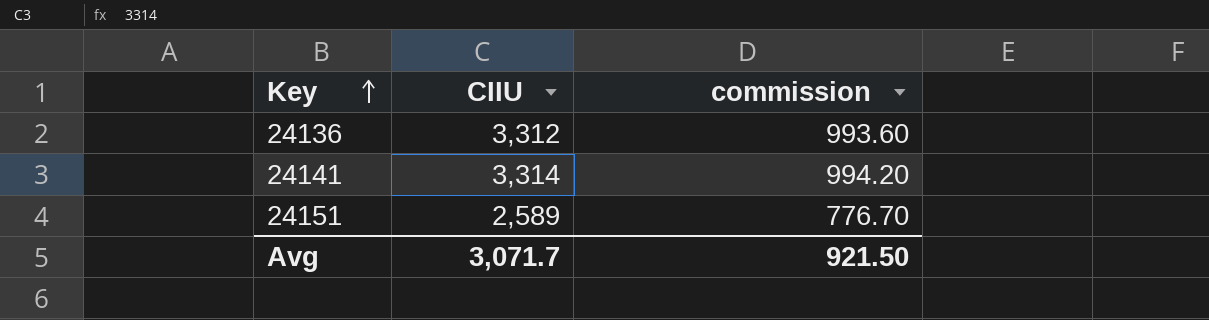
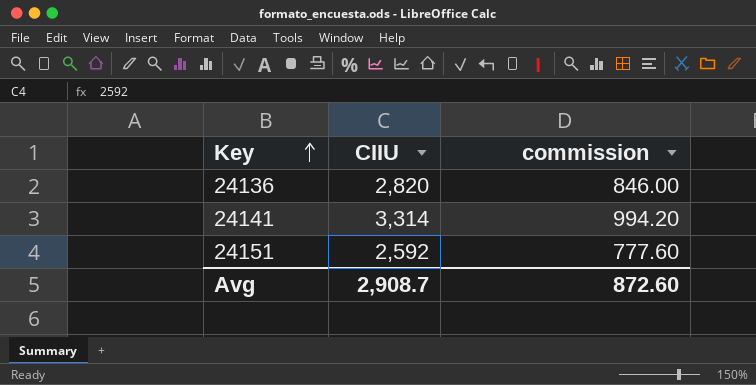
24136 | CIIU: 3,312 -> 2,820
24136 | commission: 993.60 -> 846.00
24151 | CIIU: 2,589 -> 2,592
24151 | commission: 776.70 -> 777.60
Avg | CIIU: 3,071.7 -> 2,908.7
Avg | commission: 921.50 -> 872.60

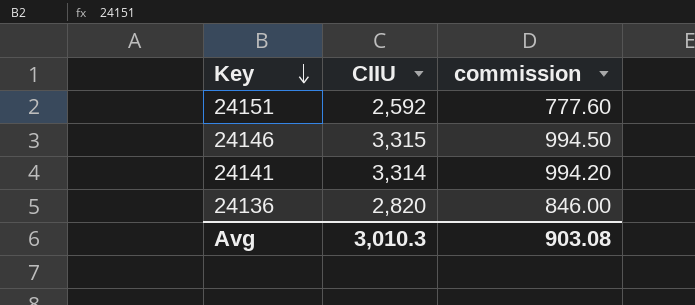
row order: Key ascending -> Key descending
row 24146: none -> 3,315 | 994.50
Avg | CIIU: 2,908.7 -> 3,010.3
Avg | commission: 872.60 -> 903.08

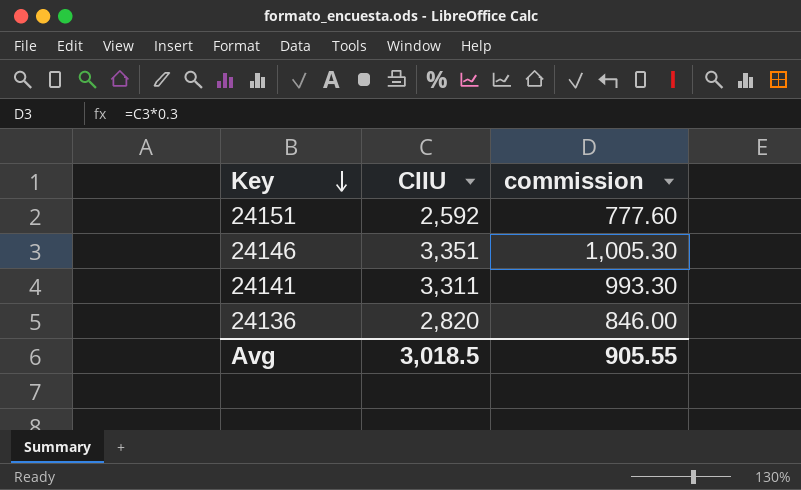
24146 | CIIU: 3,315 -> 3,351
24146 | commission: 994.50 -> 1,005.30
24141 | CIIU: 3,314 -> 3,311
24141 | commission: 994.20 -> 993.30
Avg | CIIU: 3,010.3 -> 3,018.5
Avg | commission: 903.08 -> 905.55

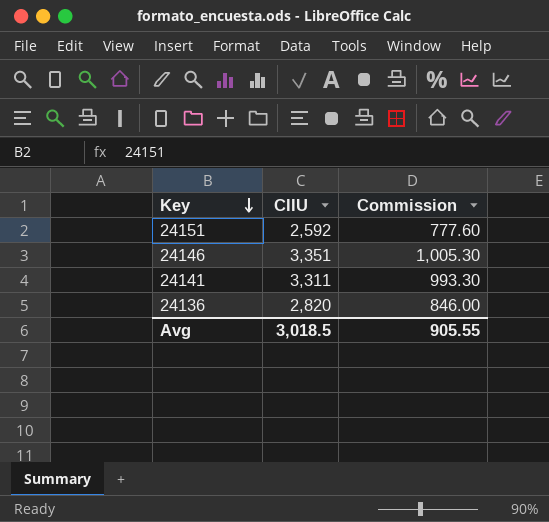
column name: commission -> Commission

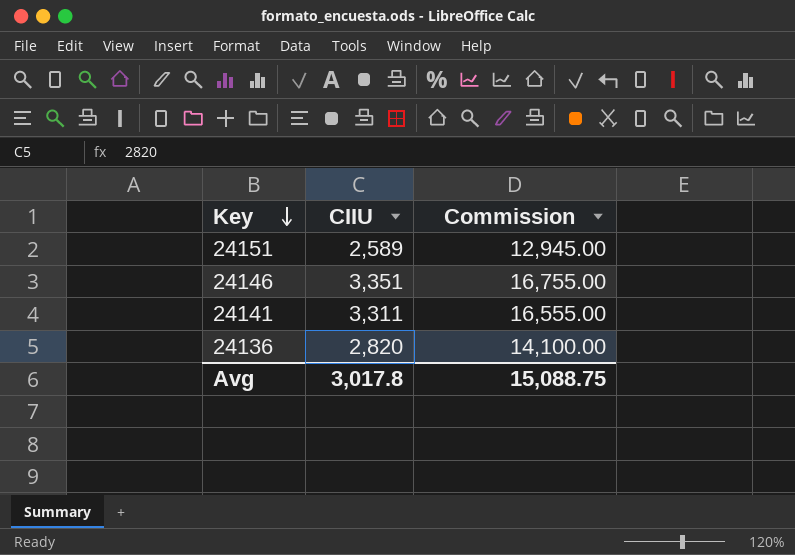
column Commission | formula: [CIIU] * 0.3 -> [CIIU] * 5
24151 | CIIU: 2,592 -> 2,589
Avg | CIIU: 3,018.5 -> 3,017.8
Avg | Commission: 905.55 -> 15,088.75

